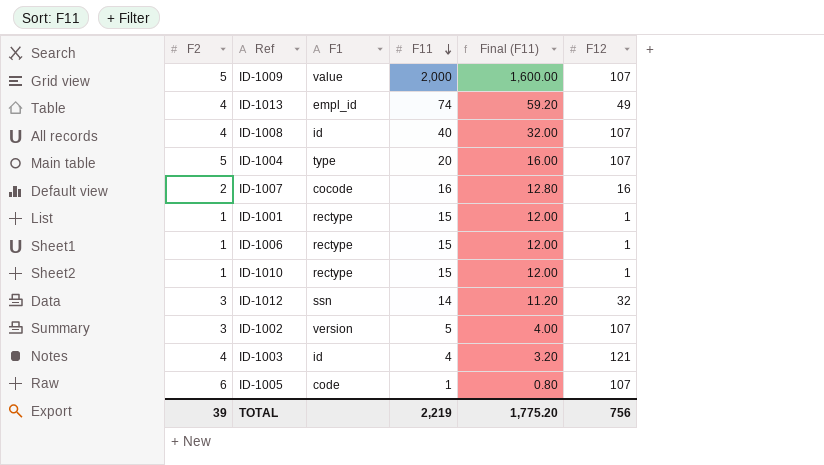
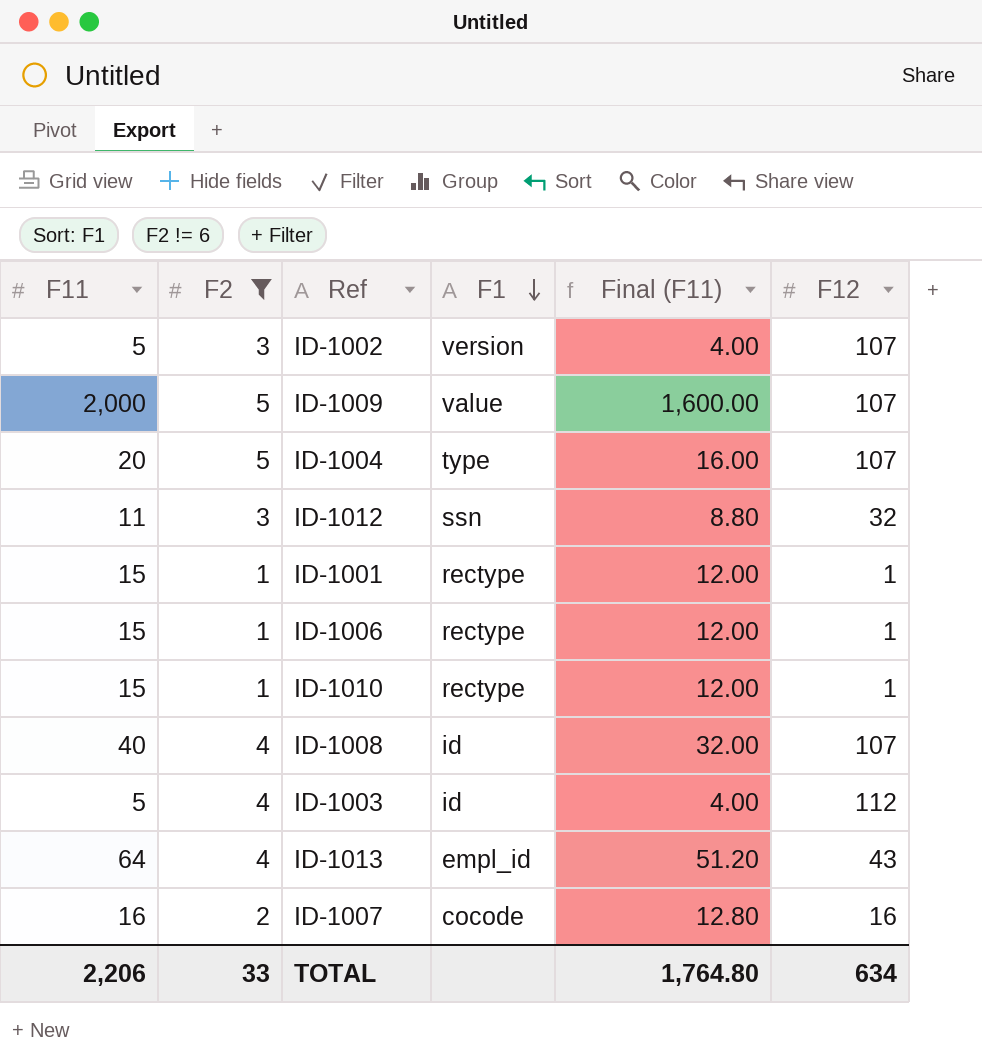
filter: none -> F2 != 6
row order: F11 descending -> F1 descending
column F11 | position: 4 -> 1
ID-1012 | F11: 14 -> 11
ID-1012 | Final (F11): 11.20 -> 8.80
ID-1003 | F11: 4 -> 5
ID-1003 | Final (F11): 3.20 -> 4.00
ID-1003 | F12: 121 -> 112
ID-1013 | F11: 74 -> 64
ID-1013 | Final (F11): 59.20 -> 51.20
ID-1013 | F12: 49 -> 43
TOTAL | F11: 2,219 -> 2,206
TOTAL | F2: 39 -> 33
TOTAL | Final (F11): 1,775.20 -> 1,764.80
TOTAL | F12: 756 -> 634

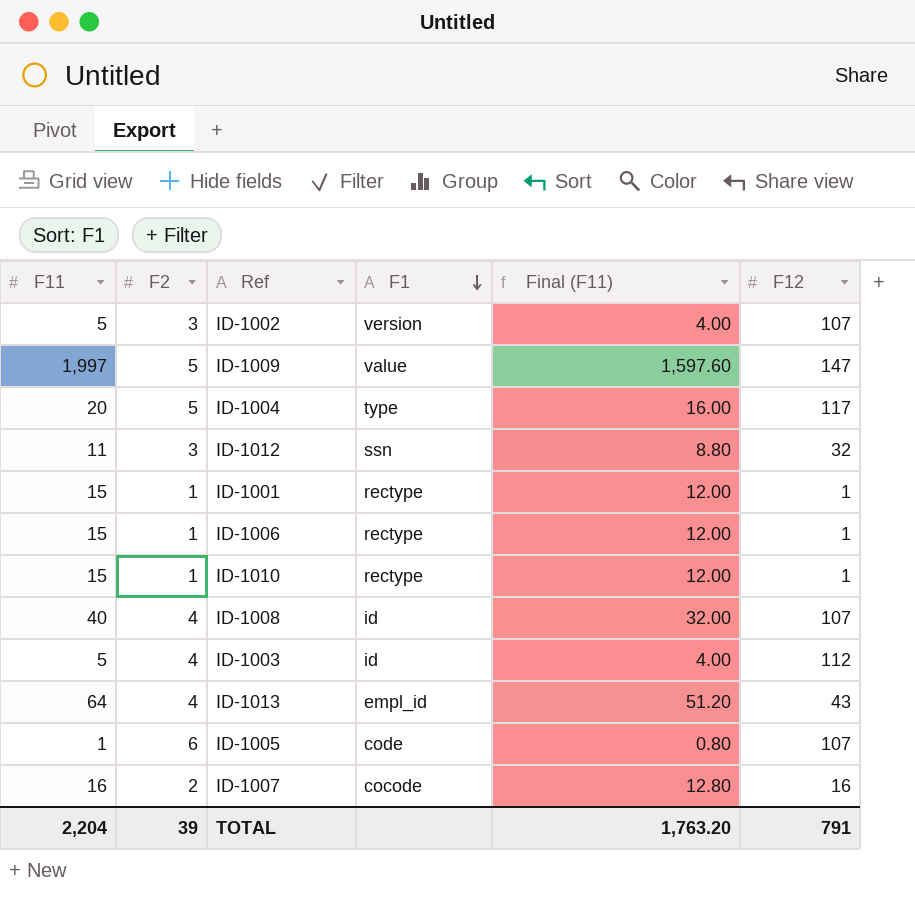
filter: F2 != 6 -> none
ID-1009 | F11: 2,000 -> 1,997
ID-1009 | Final (F11): 1,600.00 -> 1,597.60
ID-1009 | F12: 107 -> 147
ID-1004 | F12: 107 -> 117
TOTAL | F11: 2,206 -> 2,204
TOTAL | F2: 33 -> 39
TOTAL | Final (F11): 1,764.80 -> 1,763.20
TOTAL | F12: 634 -> 791

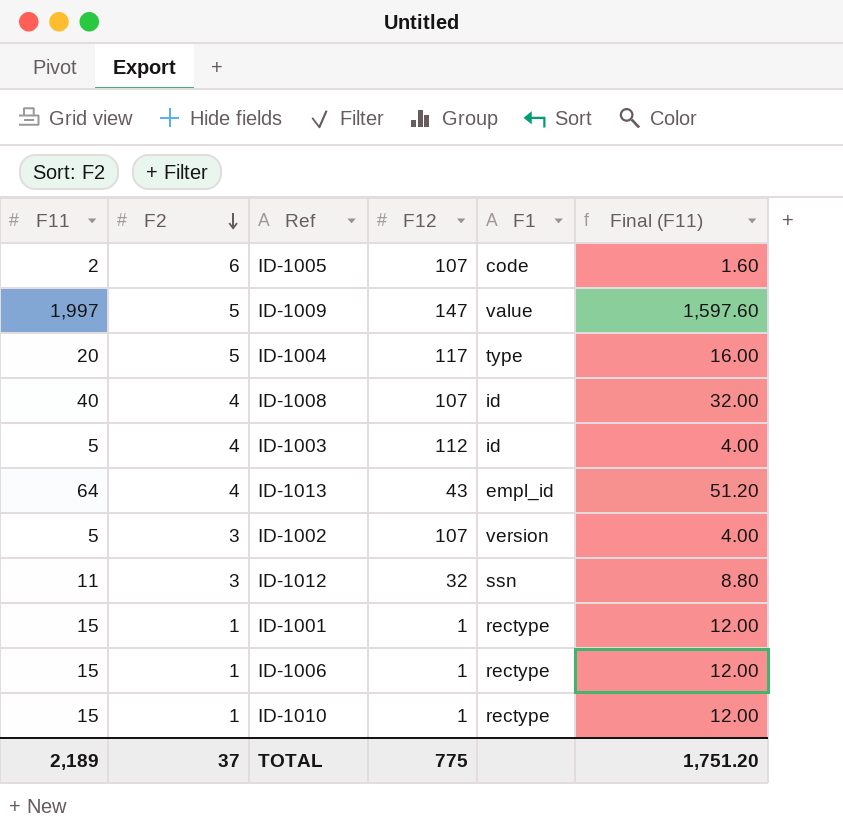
row order: F1 descending -> F2 descending
column F12 | position: 6 -> 4
row ID-1007: 16 | 2 | cocode | 12.80 | 16 -> none
ID-1005 | F11: 1 -> 2
ID-1005 | Final (F11): 0.80 -> 1.60
TOTAL | F11: 2,204 -> 2,189
TOTAL | F2: 39 -> 37
TOTAL | F12: 791 -> 775
TOTAL | Final (F11): 1,763.20 -> 1,751.20

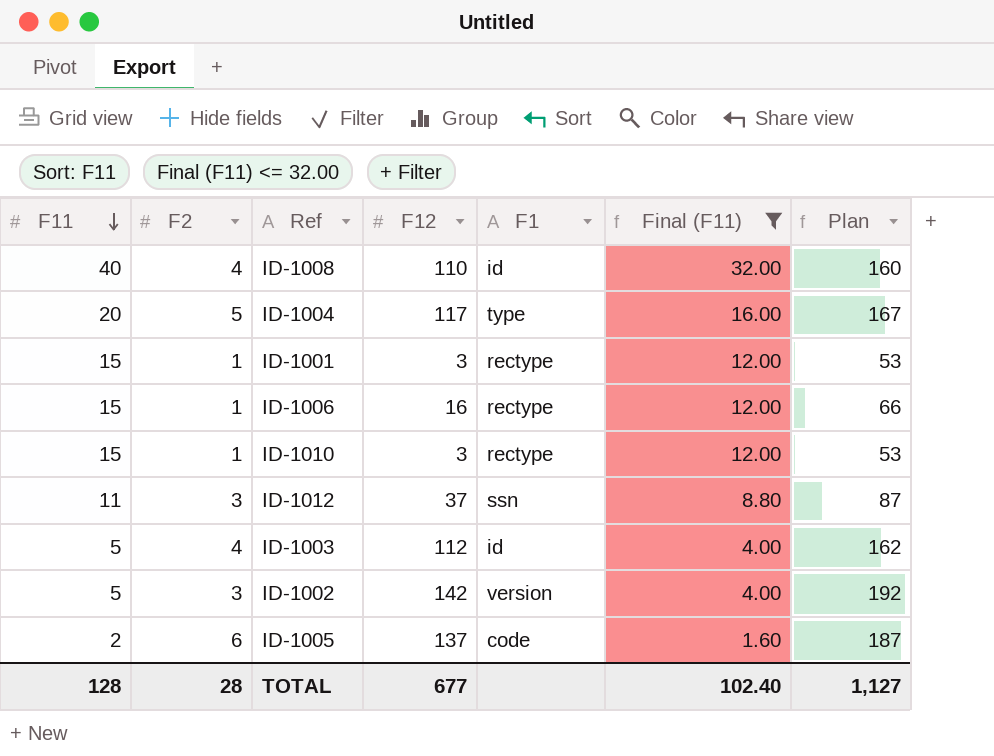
filter: none -> Final (F11) <= 32.00
row order: F2 descending -> F11 descending
column Plan | formula: none -> [F12] + 50
ID-1008 | F12: 107 -> 110
ID-1001 | F12: 1 -> 3
ID-1006 | F12: 1 -> 16
ID-1010 | F12: 1 -> 3
ID-1012 | F12: 32 -> 37
ID-1002 | F12: 107 -> 142
ID-1005 | F12: 107 -> 137
TOTAL | F11: 2,189 -> 128
TOTAL | F2: 37 -> 28
TOTAL | F12: 775 -> 677
TOTAL | Final (F11): 1,751.20 -> 102.40

